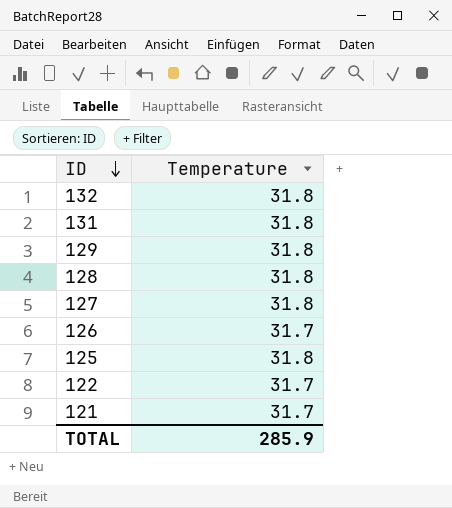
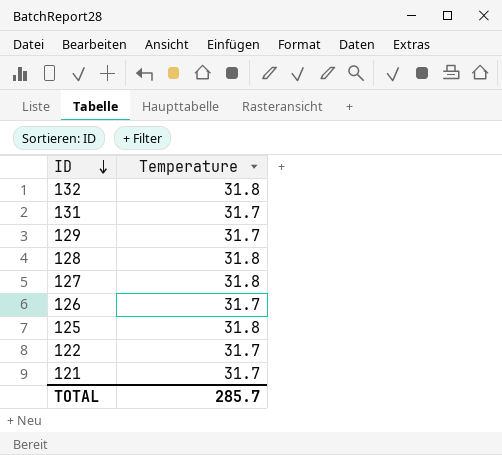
131 | Temperature: 31.8 -> 31.7
129 | Temperature: 31.8 -> 31.7
TOTAL | Temperature: 285.9 -> 285.7

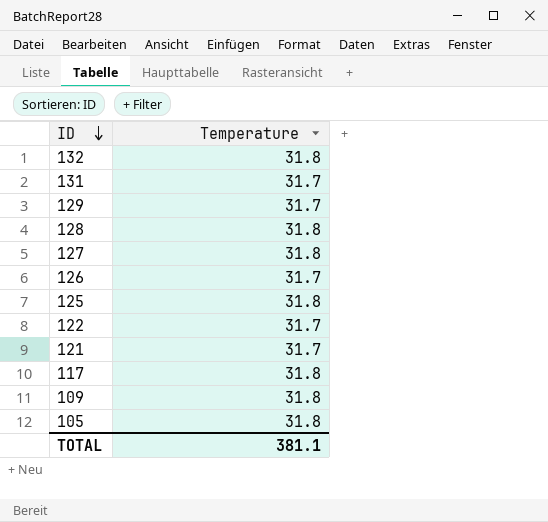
row 117: none -> 31.8
row 109: none -> 31.8
row 105: none -> 31.8
TOTAL | Temperature: 285.7 -> 381.1

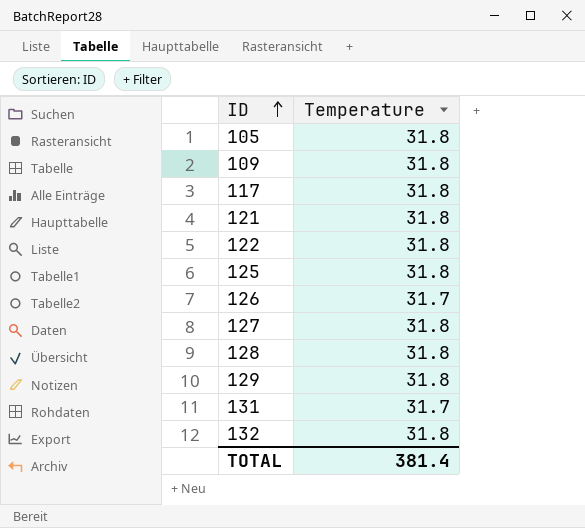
row order: ID descending -> ID ascending
121 | Temperature: 31.7 -> 31.8
122 | Temperature: 31.7 -> 31.8
129 | Temperature: 31.7 -> 31.8
TOTAL | Temperature: 381.1 -> 381.4

